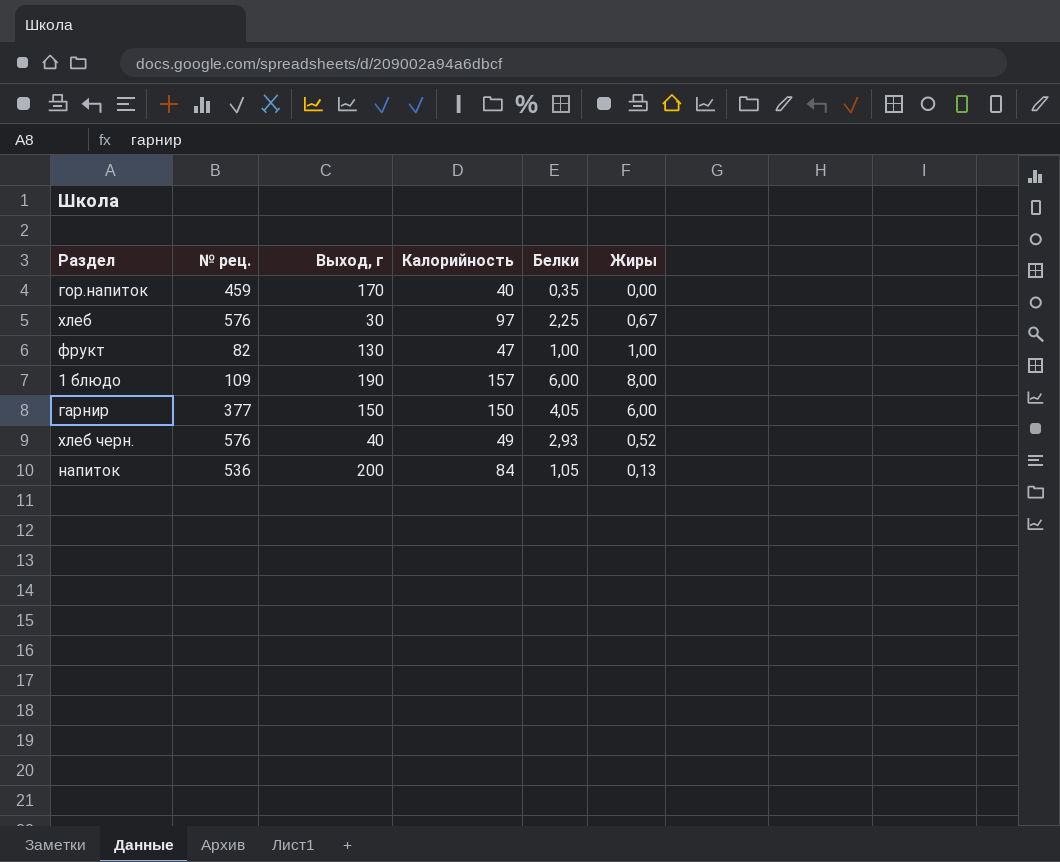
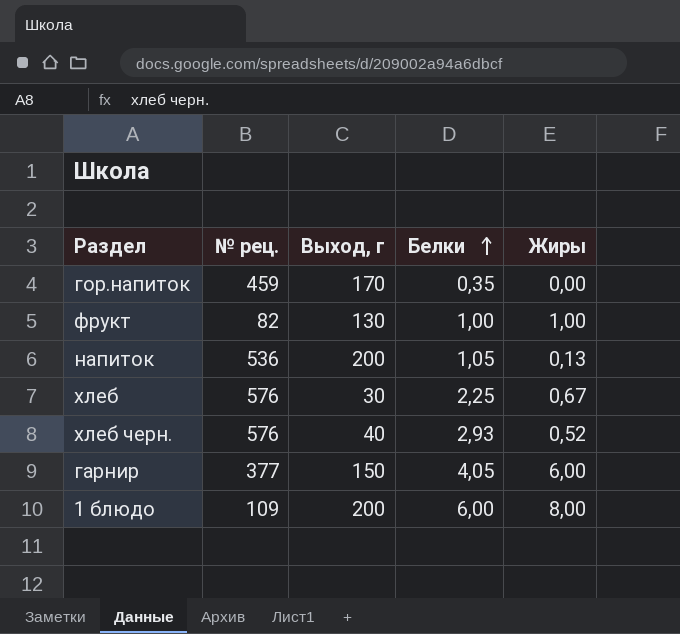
row order: none -> Белки ascending
column Калорийность | position: 4 -> none
1 блюдо | Выход, г: 190 -> 200

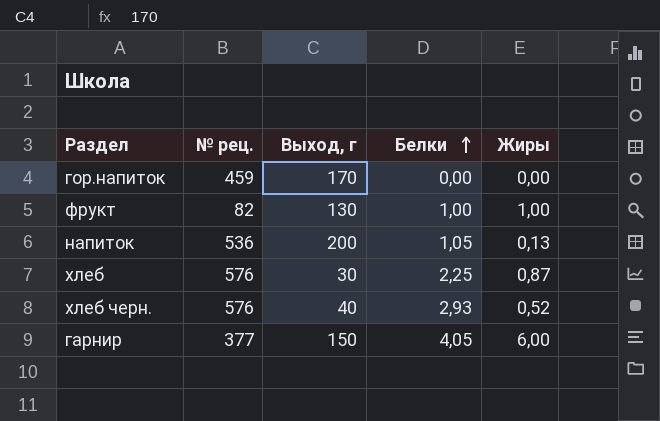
row 1 блюдо: 109 | 200 | 6,00 | 8,00 -> none
гор.напиток | Белки: 0,35 -> 0,00
хлеб | Жиры: 0,67 -> 0,87

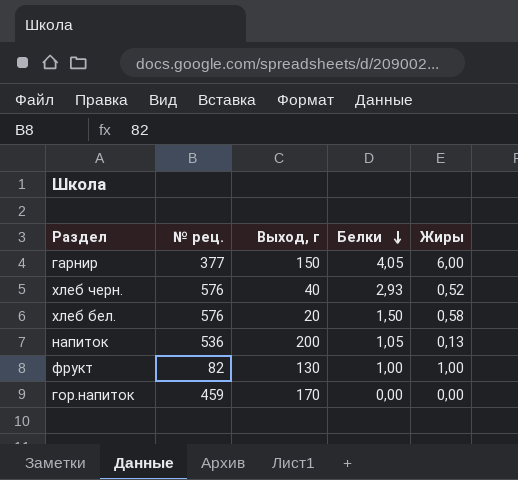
row order: Белки ascending -> Белки descending
row хлеб: 576 | 30 | 2,25 | 0,87 -> none
row хлеб бел.: none -> 576 | 20 | 1,50 | 0,58

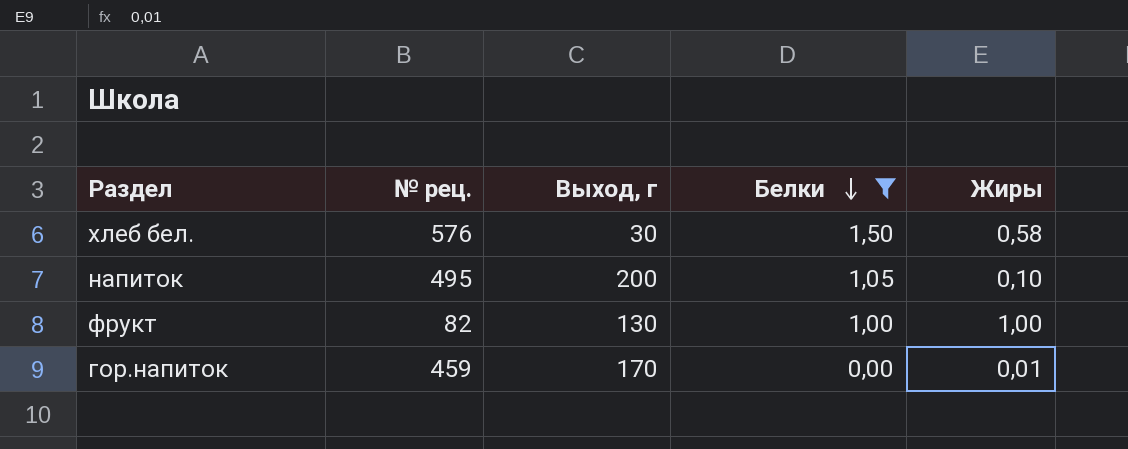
filter: none -> Белки <= 1,50
хлеб бел. | Выход, г: 20 -> 30
напиток | № рец.: 536 -> 495
напиток | Жиры: 0,13 -> 0,10
гор.напиток | Жиры: 0,00 -> 0,01

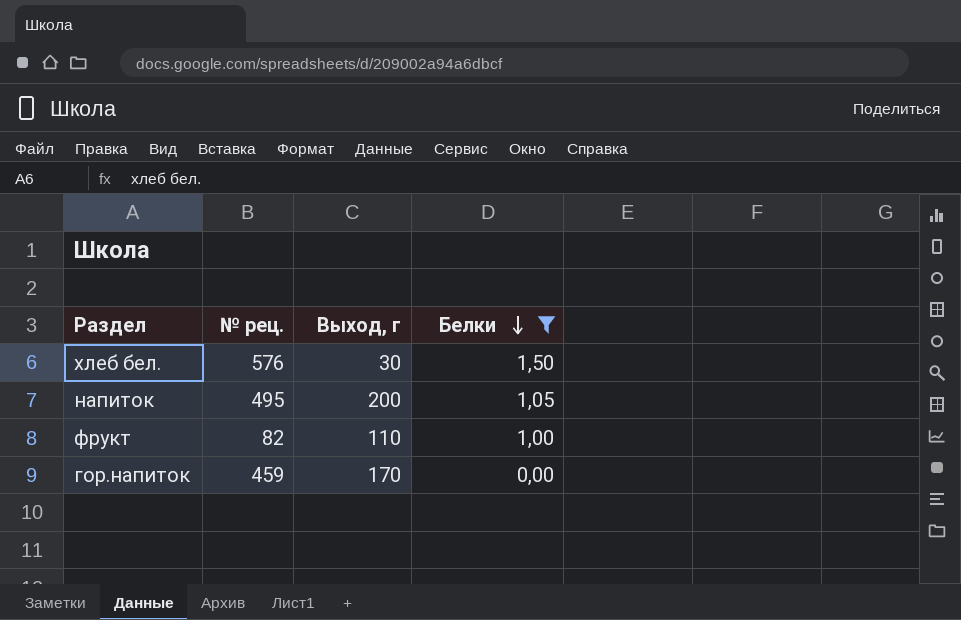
column Жиры | position: 5 -> none
фрукт | Выход, г: 130 -> 110

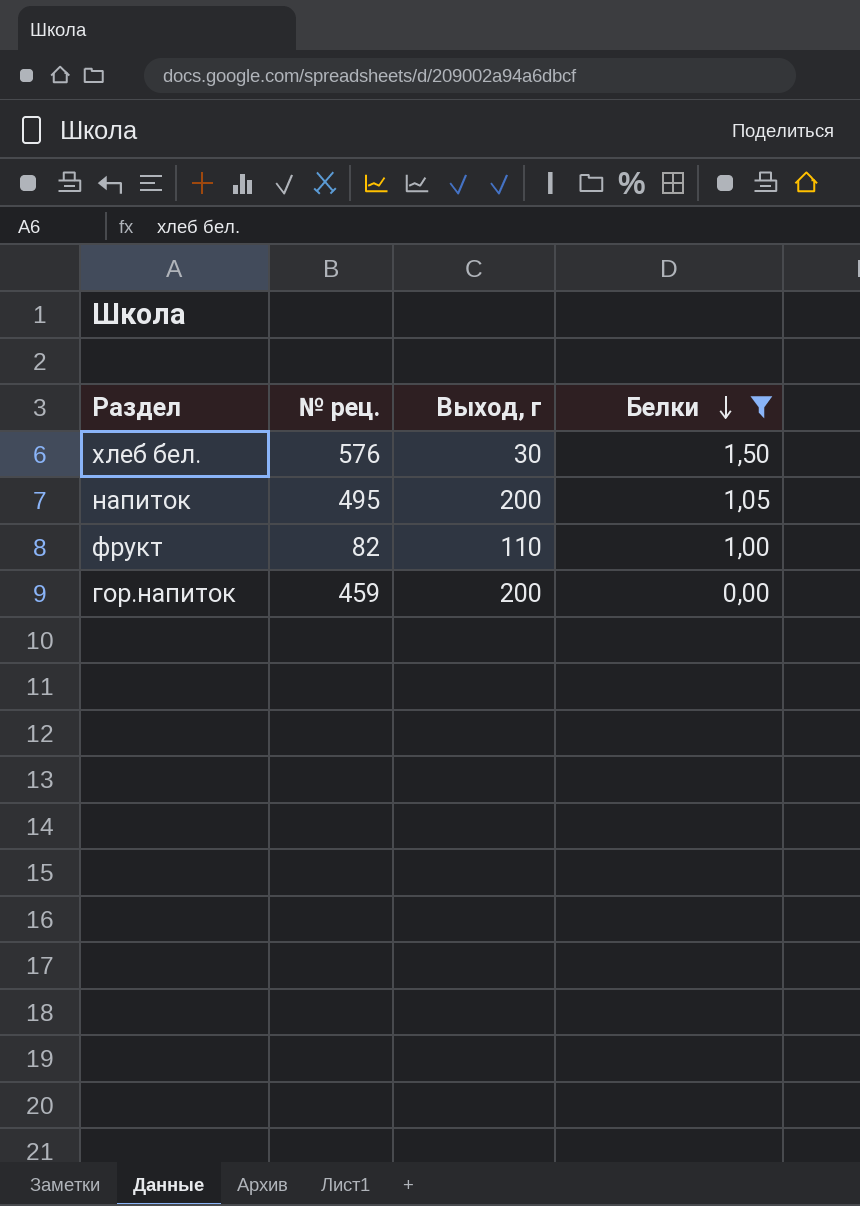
гор.напиток | Выход, г: 170 -> 200

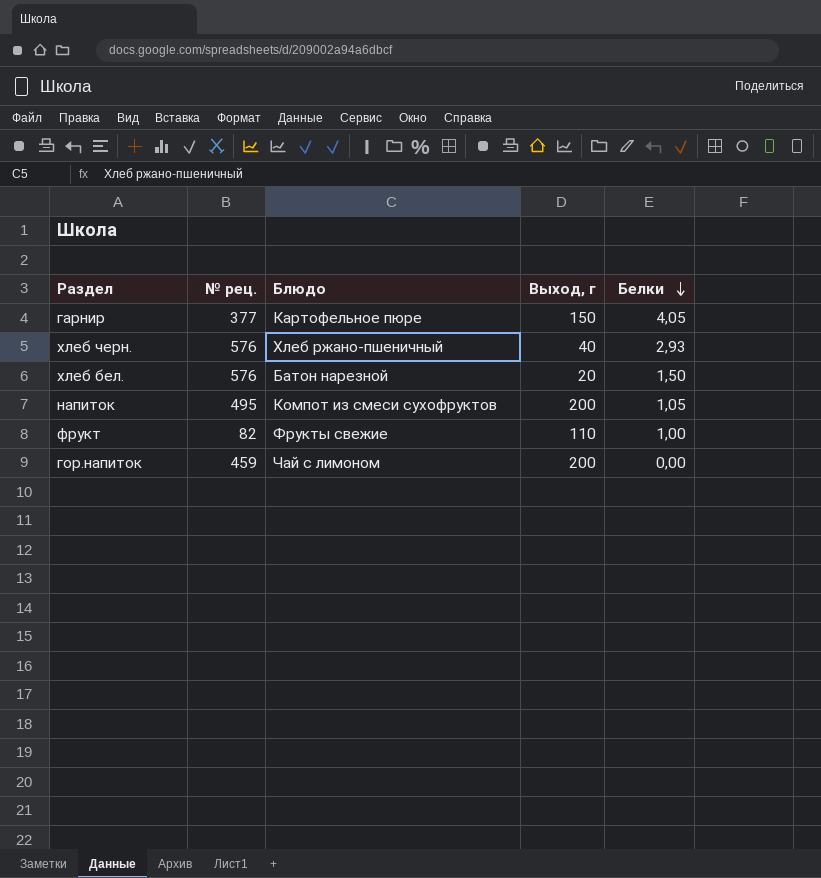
filter: Белки <= 1,50 -> none
column Блюдо | position: none -> 3
хлеб бел. | Выход, г: 30 -> 20

